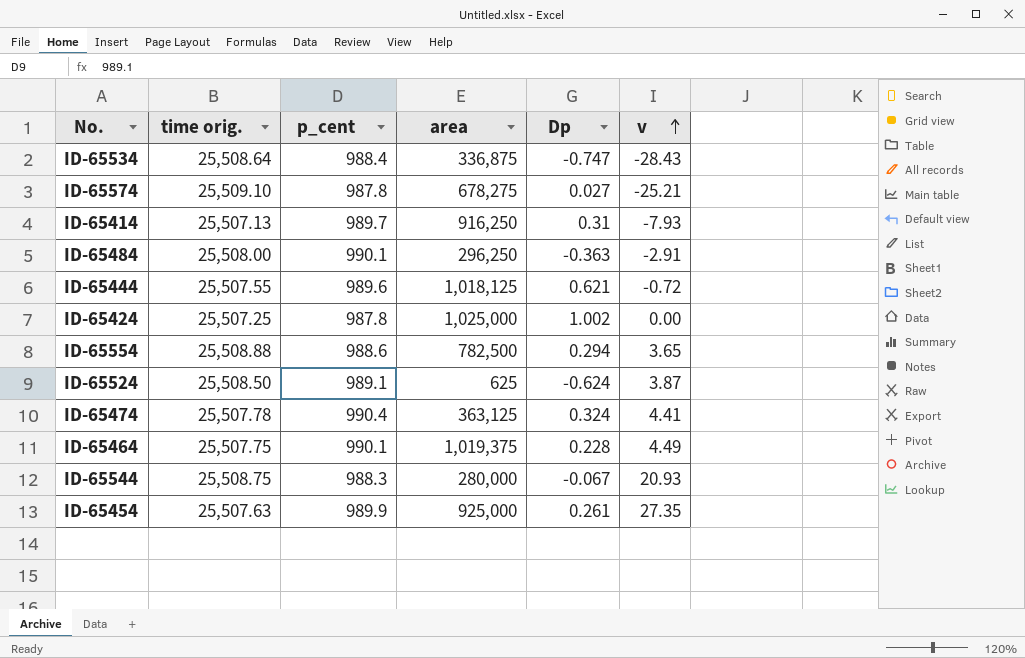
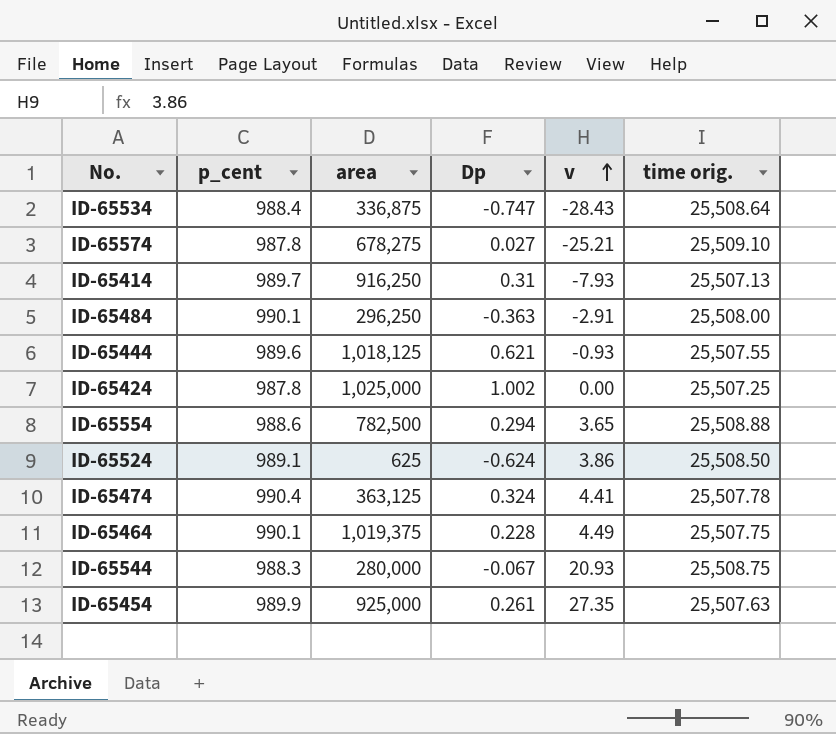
column time orig. | position: 2 -> 6
ID-65444 | v: -0.72 -> -0.93
ID-65524 | v: 3.87 -> 3.86

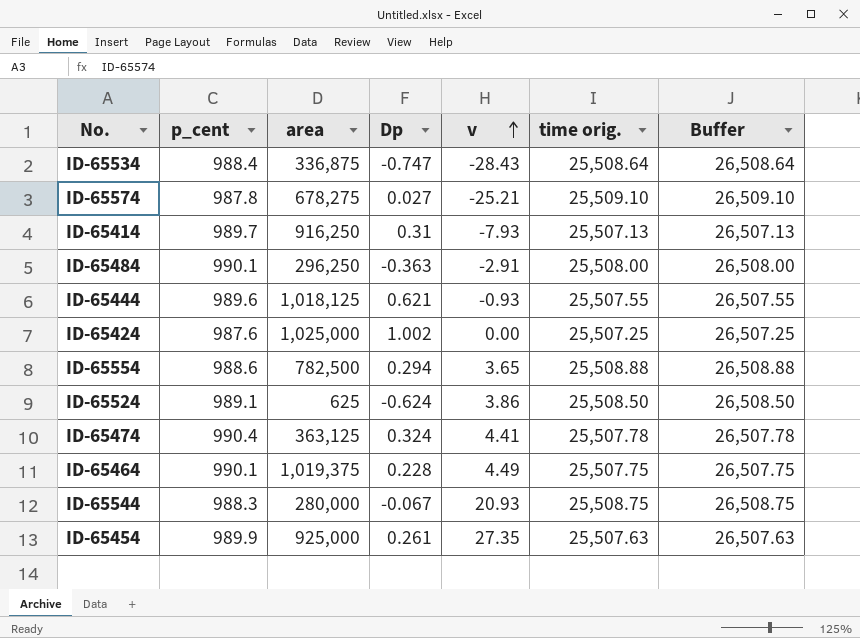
column Buffer | formula: none -> [time orig.] + 1000
ID-65424 | p_cent: 987.8 -> 987.6

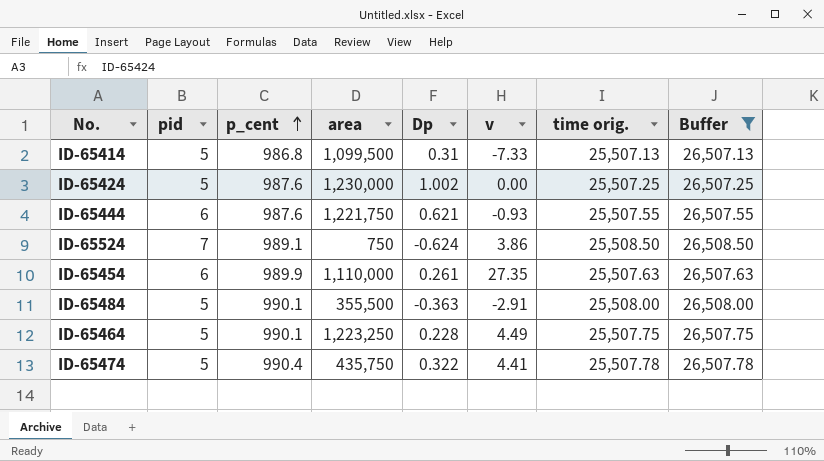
filter: none -> Buffer <= 26,508.50
row order: v ascending -> p_cent ascending
column pid | position: none -> 2
ID-65414 | p_cent: 989.7 -> 986.8
ID-65414 | area: 916,250 -> 1,099,500
ID-65414 | v: -7.93 -> -7.33
ID-65424 | area: 1,025,000 -> 1,230,000
ID-65444 | p_cent: 989.6 -> 987.6
ID-65444 | area: 1,018,125 -> 1,221,750
ID-65524 | area: 625 -> 750
ID-65454 | area: 925,000 -> 1,110,000
ID-65484 | area: 296,250 -> 355,500
ID-65464 | area: 1,019,375 -> 1,223,250
ID-65474 | area: 363,125 -> 435,750
ID-65474 | Dp: 0.324 -> 0.322

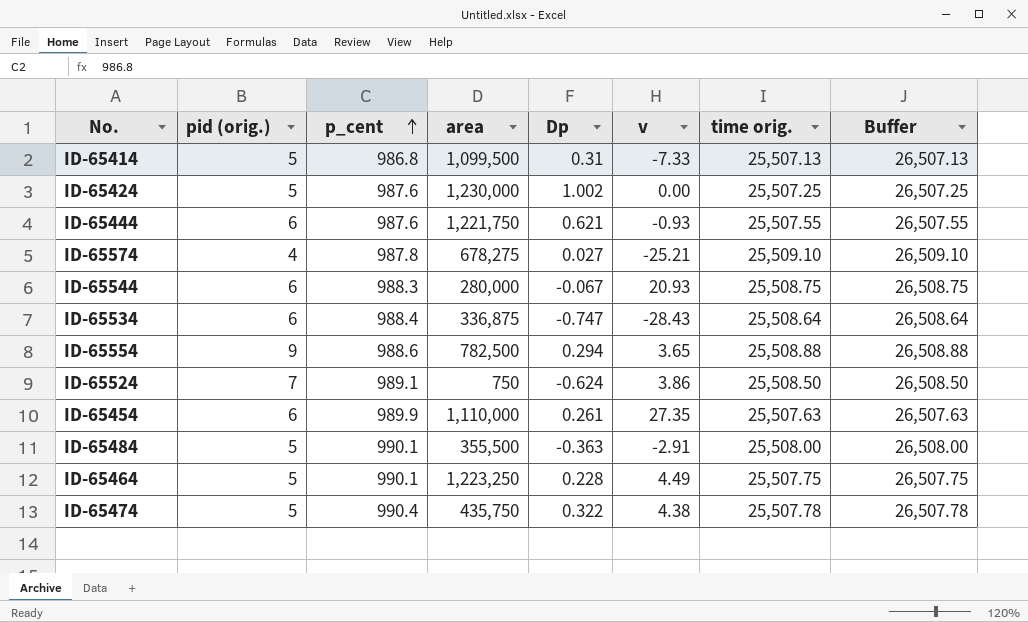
filter: Buffer <= 26,508.50 -> none
column name: pid -> pid (orig.)
ID-65474 | v: 4.41 -> 4.38

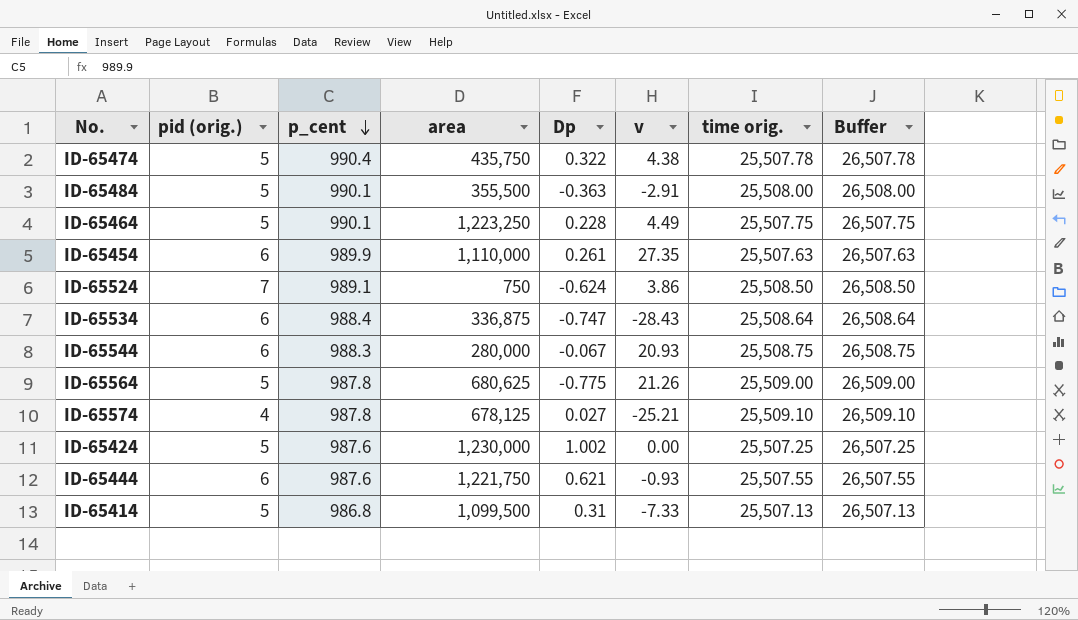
row order: p_cent ascending -> p_cent descending
row ID-65554: 9 | 988.6 | 782,500 | 0.294 | 3.65 | 25,508.88 | 26,508.88 -> none
row ID-65564: none -> 5 | 987.8 | 680,625 | -0.775 | 21.26 | 25,509.00 | 26,509.00
ID-65574 | area: 678,275 -> 678,125

